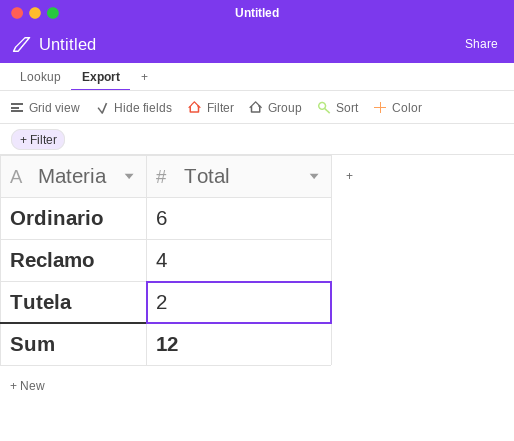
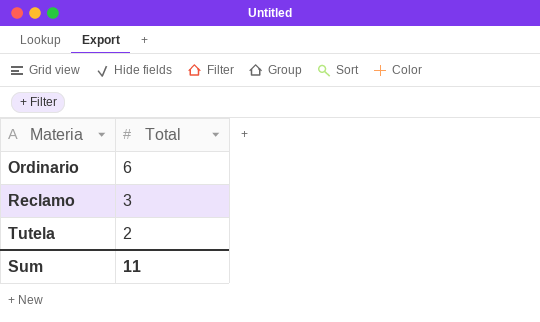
Reclamo | Total: 4 -> 3
Sum | Total: 12 -> 11

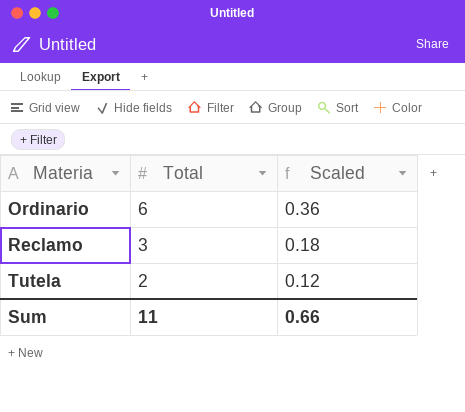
column Scaled | formula: none -> [Total] * 0.06

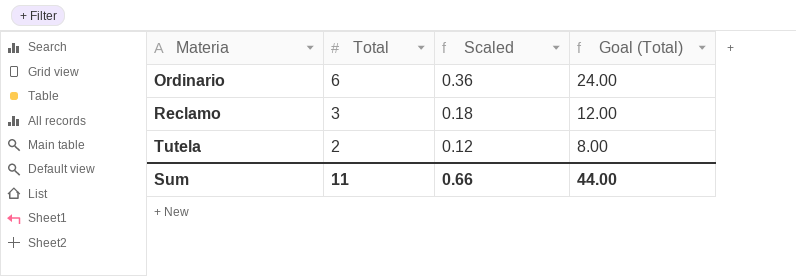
column Goal (Total) | formula: none -> [Total] * 4

